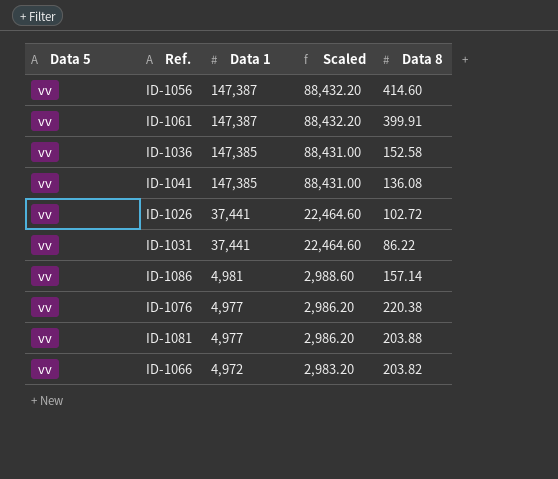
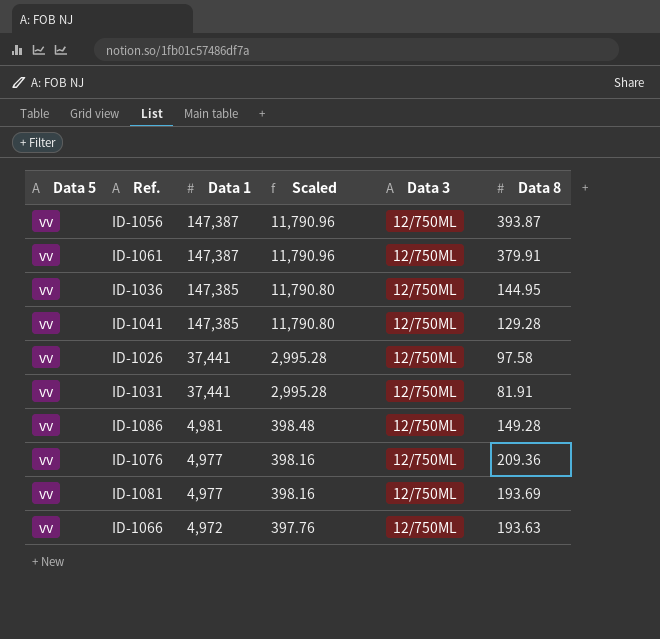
column Scaled | formula: [Data 1] * 0.6 -> [Data 1] * 0.08
column Data 3 | position: none -> 5
ID-1056 | Data 8: 414.60 -> 393.87
ID-1061 | Data 8: 399.91 -> 379.91
ID-1036 | Data 8: 152.58 -> 144.95
ID-1041 | Data 8: 136.08 -> 129.28
ID-1026 | Data 8: 102.72 -> 97.58
ID-1031 | Data 8: 86.22 -> 81.91
ID-1086 | Data 8: 157.14 -> 149.28
ID-1076 | Data 8: 220.38 -> 209.36
ID-1081 | Data 8: 203.88 -> 193.69
ID-1066 | Data 8: 203.82 -> 193.63

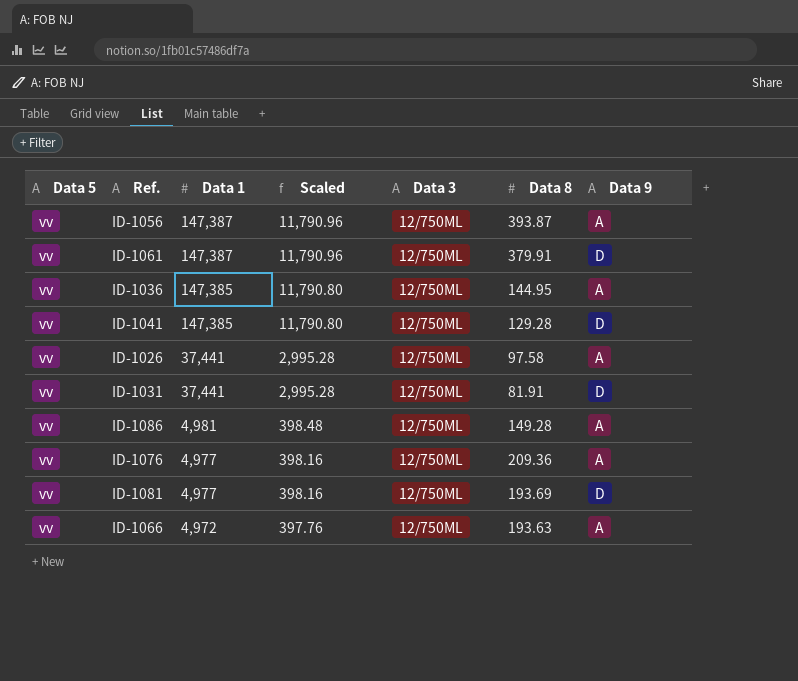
column Data 9 | position: none -> 7

